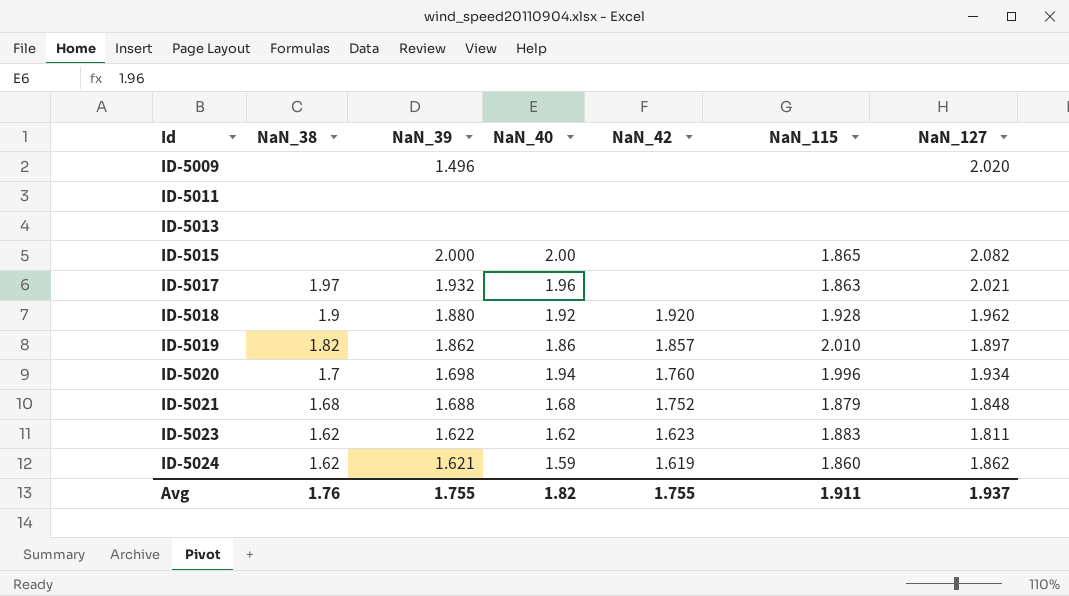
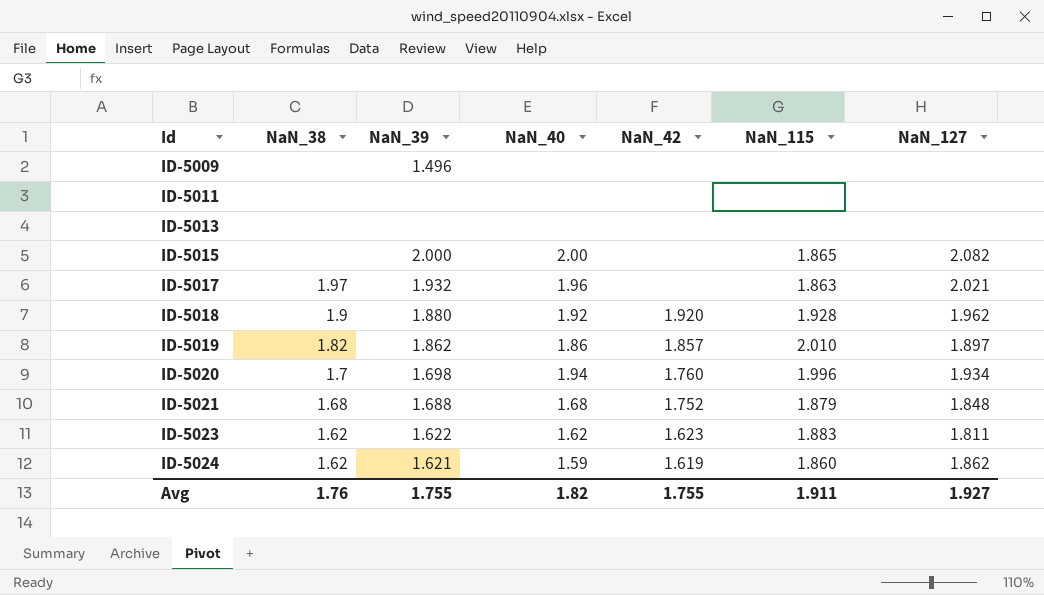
ID-5009 | NaN_127: 2.020 -> none
Avg | NaN_127: 1.937 -> 1.927

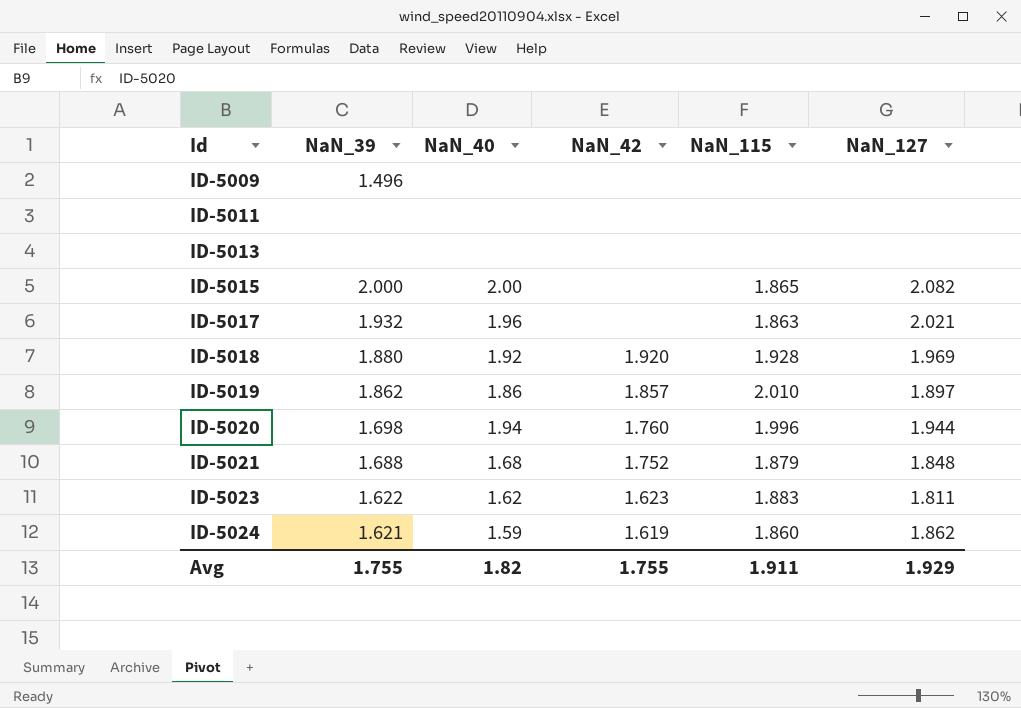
column NaN_38 | position: 2 -> none
ID-5018 | NaN_127: 1.962 -> 1.969
ID-5020 | NaN_127: 1.934 -> 1.944
Avg | NaN_127: 1.927 -> 1.929

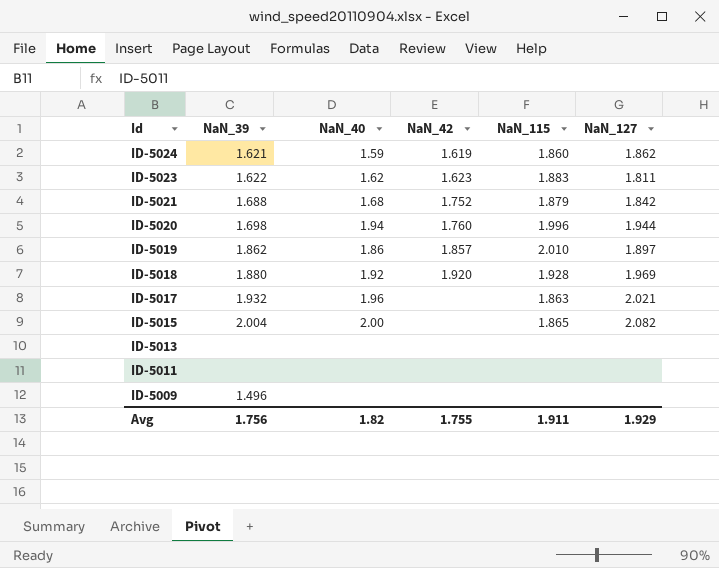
row order: Id ascending -> Id descending
ID-5021 | NaN_127: 1.848 -> 1.842
ID-5015 | NaN_39: 2.000 -> 2.004
Avg | NaN_39: 1.755 -> 1.756

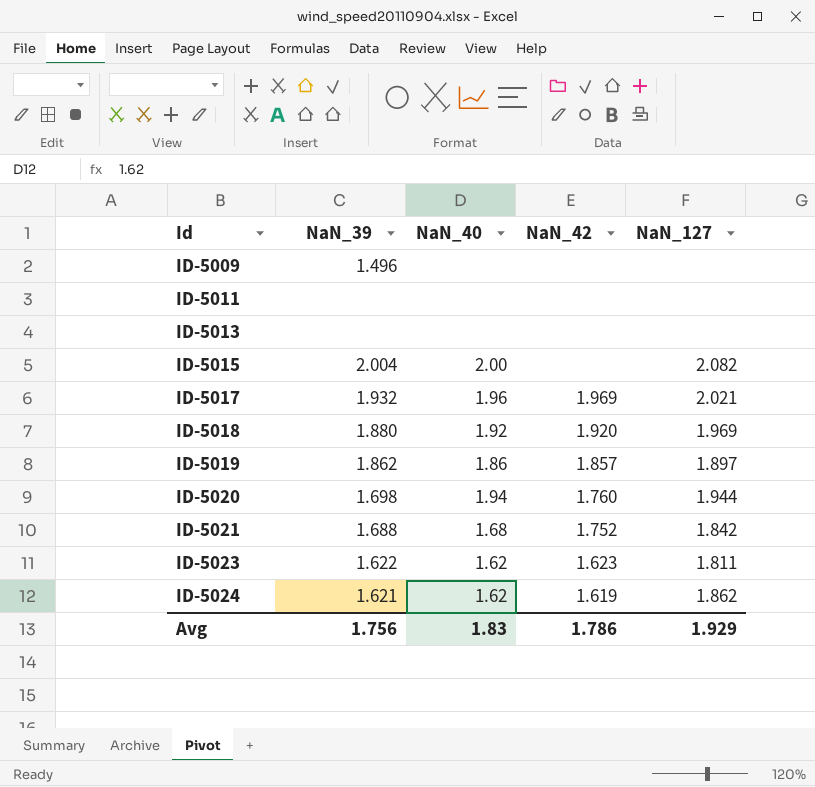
row order: Id descending -> Id ascending
column NaN_115 | position: 5 -> none
ID-5017 | NaN_42: none -> 1.969
ID-5024 | NaN_40: 1.59 -> 1.62
Avg | NaN_40: 1.82 -> 1.83
Avg | NaN_42: 1.755 -> 1.786

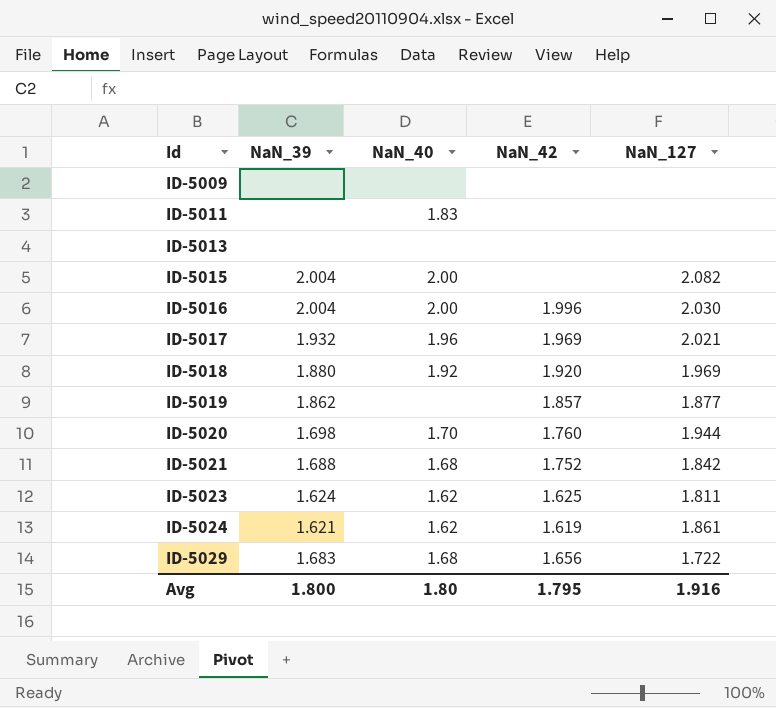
ID-5009 | NaN_39: 1.496 -> none
ID-5011 | NaN_40: none -> 1.83
row ID-5016: none -> 2.004 | 2.00 | 1.996 | 2.030
ID-5019 | NaN_40: 1.86 -> none
ID-5019 | NaN_127: 1.897 -> 1.877
ID-5020 | NaN_40: 1.94 -> 1.70
ID-5023 | NaN_39: 1.622 -> 1.624
ID-5023 | NaN_42: 1.623 -> 1.625
ID-5024 | NaN_127: 1.862 -> 1.861
row ID-5029: none -> 1.683 | 1.68 | 1.656 | 1.722
Avg | NaN_39: 1.756 -> 1.800
Avg | NaN_40: 1.83 -> 1.80
Avg | NaN_42: 1.786 -> 1.795
Avg | NaN_127: 1.929 -> 1.916

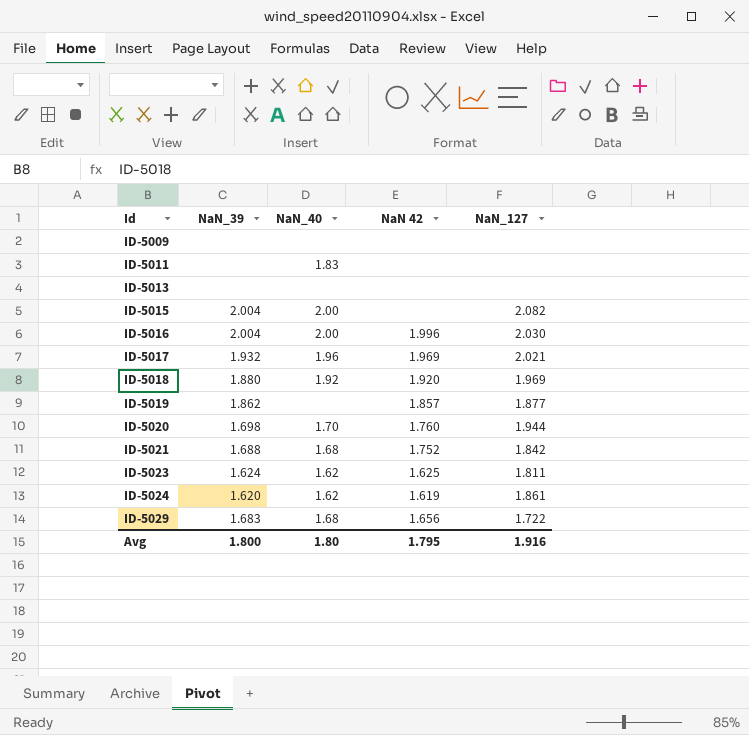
column name: NaN_42 -> NaN 42
ID-5024 | NaN_39: 1.621 -> 1.620

